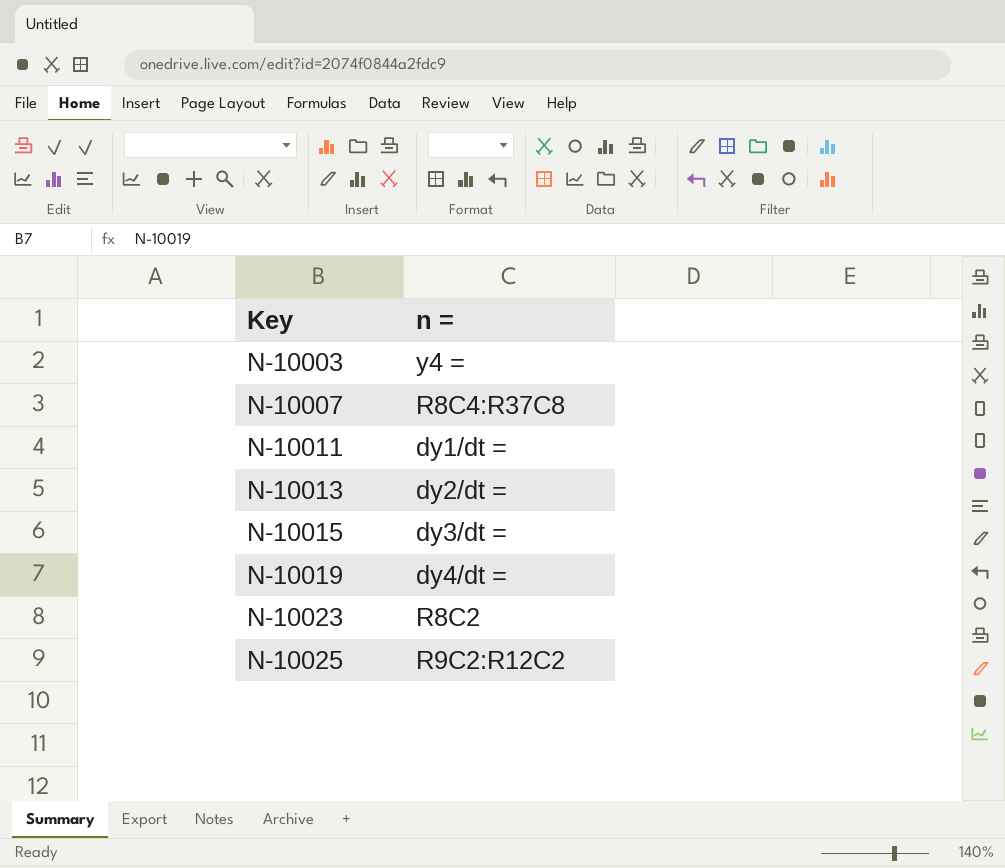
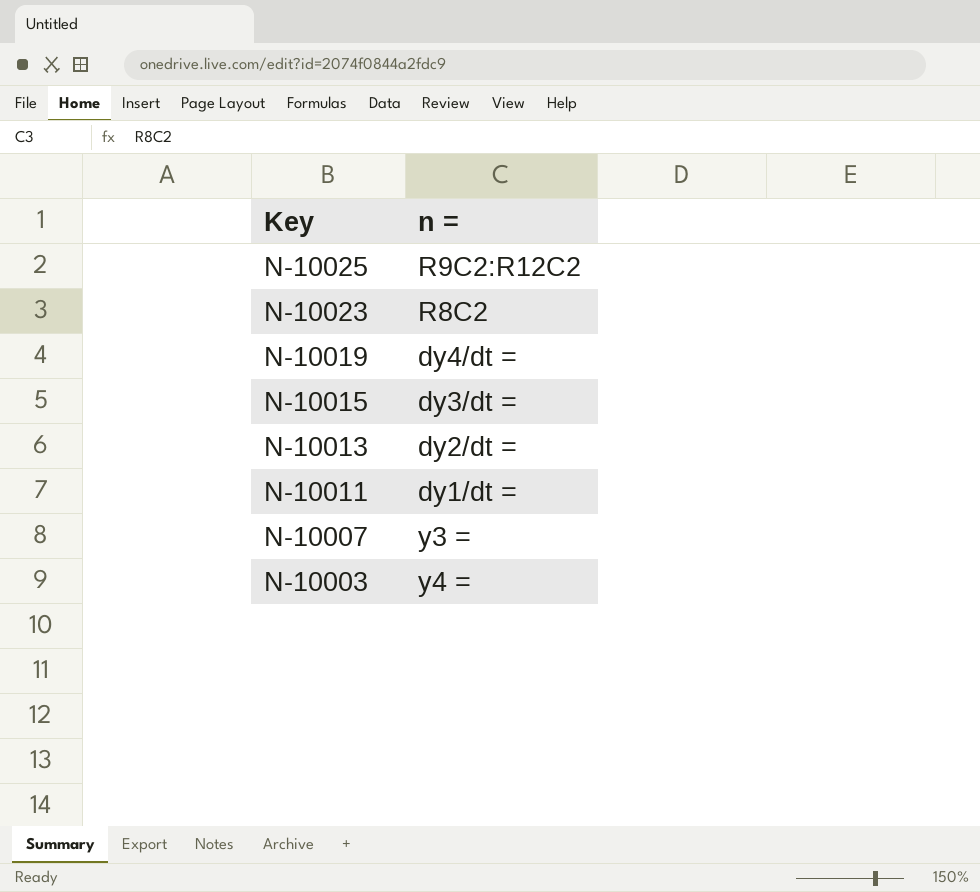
row order: Key ascending -> Key descending
N-10007 | n =: R8C4:R37C8 -> y3 =

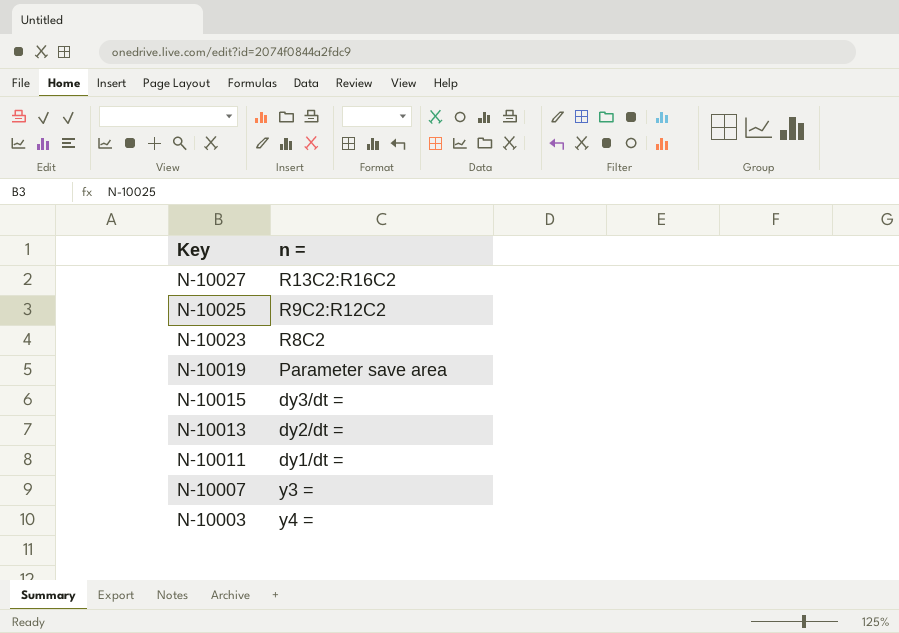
row N-10027: none -> R13C2:R16C2
N-10019 | n =: dy4/dt = -> Parameter save area

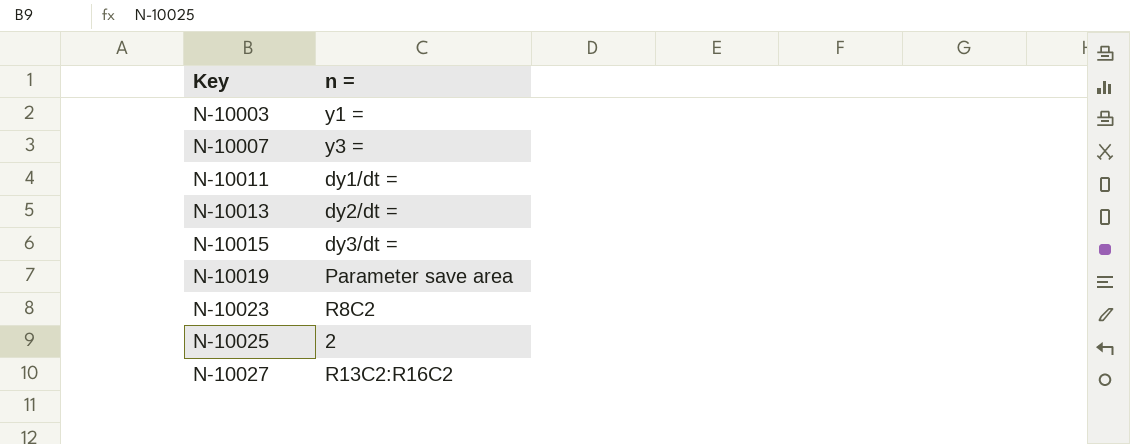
row order: Key descending -> Key ascending
N-10003 | n =: y4 = -> y1 =
N-10025 | n =: R9C2:R12C2 -> 2

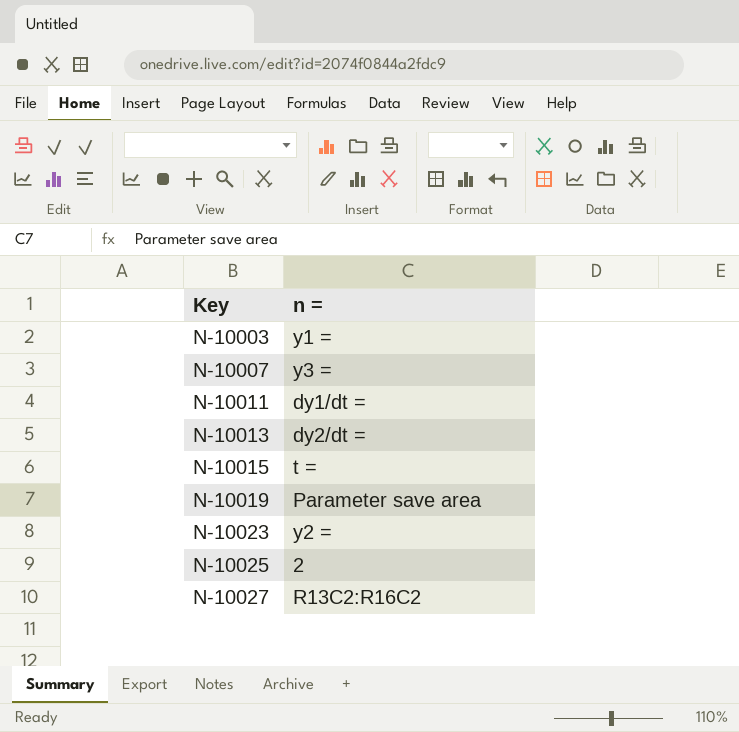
N-10015 | n =: dy3/dt = -> t =
N-10023 | n =: R8C2 -> y2 =

